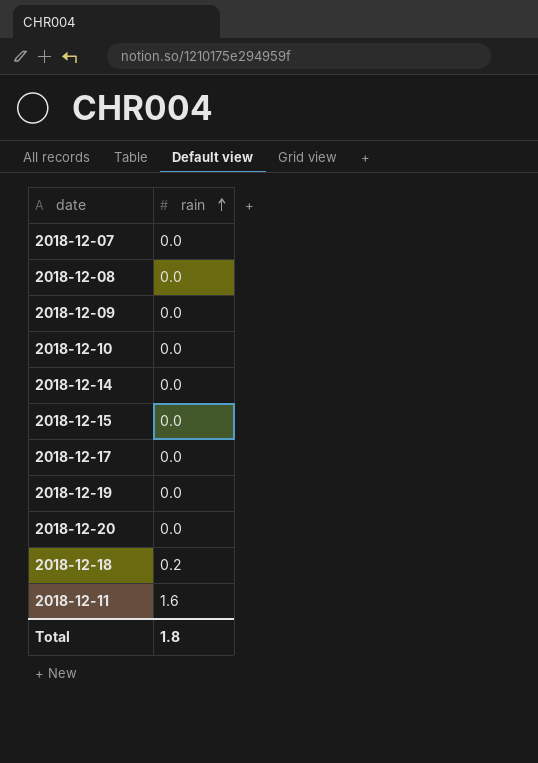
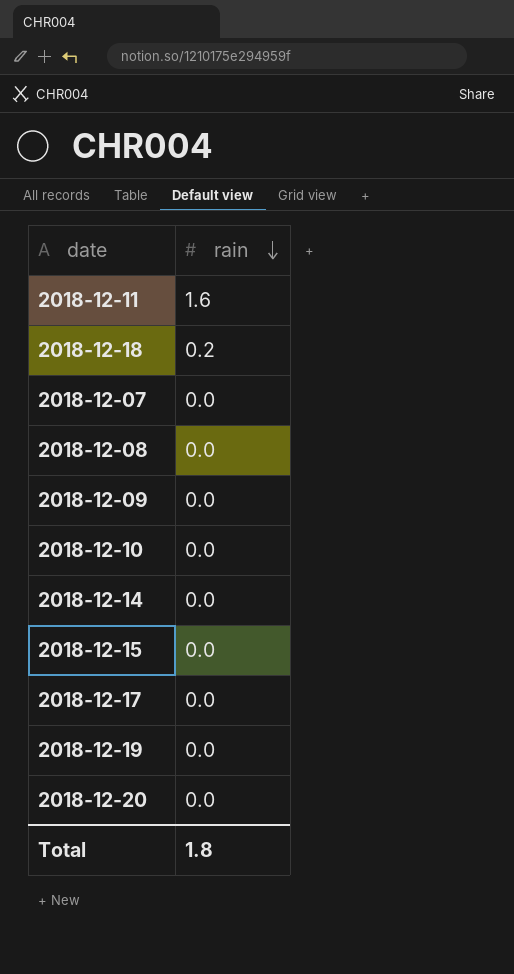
row order: rain ascending -> rain descending

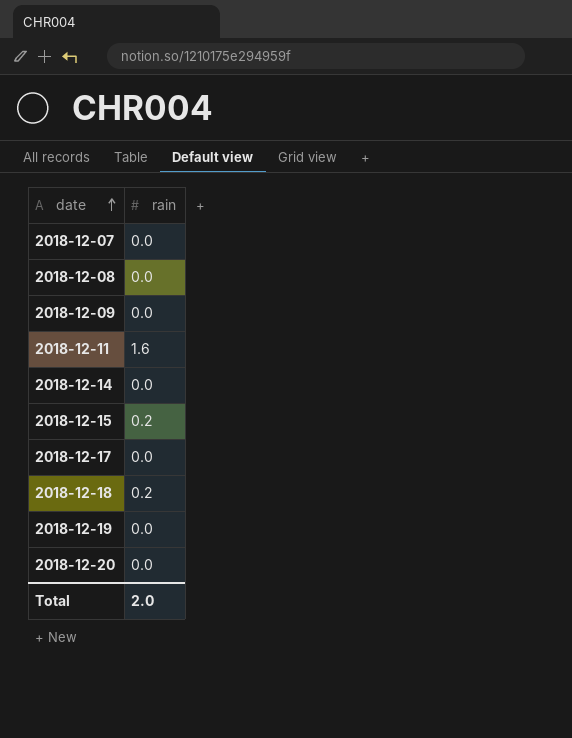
row order: rain descending -> date ascending
row 2018-12-10: 0.0 -> none
2018-12-15 | rain: 0.0 -> 0.2
Total | rain: 1.8 -> 2.0

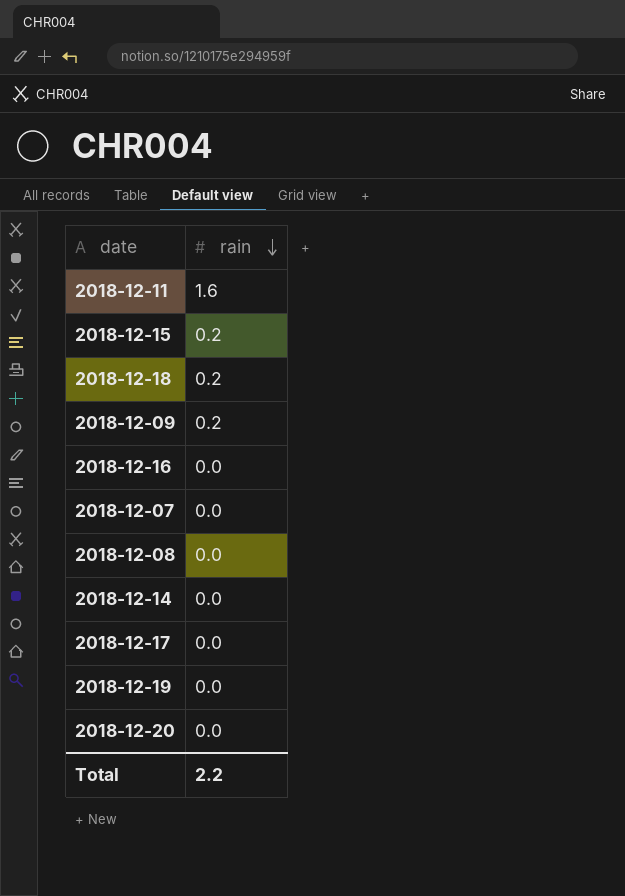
row order: date ascending -> rain descending
2018-12-09 | rain: 0.0 -> 0.2
row 2018-12-16: none -> 0.0
Total | rain: 2.0 -> 2.2

